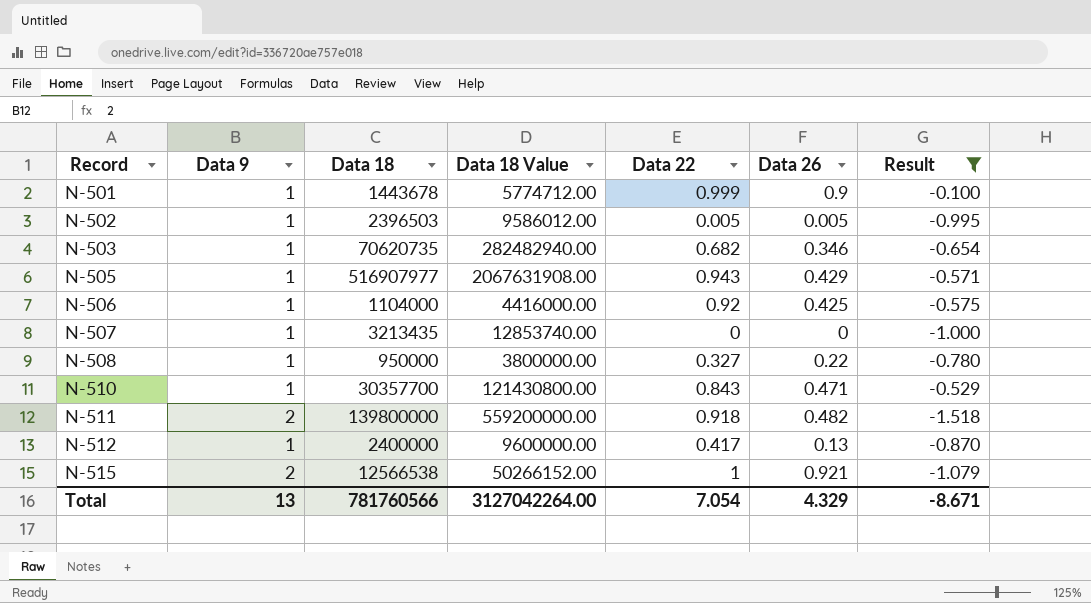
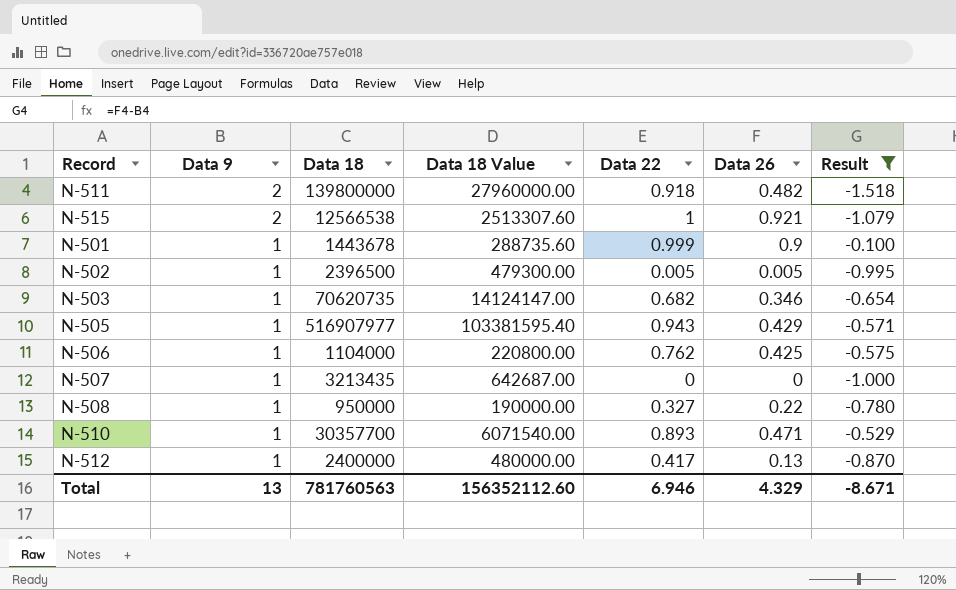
row order: Record ascending -> Data 9 descending
column Data 18 Value | formula: [Data 18] * 4 -> [Data 18] * 0.2
N-502 | Data 18: 2396503 -> 2396500
N-506 | Data 22: 0.92 -> 0.762
N-510 | Data 22: 0.843 -> 0.893
Total | Data 18: 781760566 -> 781760563
Total | Data 18 Value: 3127042264.00 -> 156352112.60
Total | Data 22: 7.054 -> 6.946

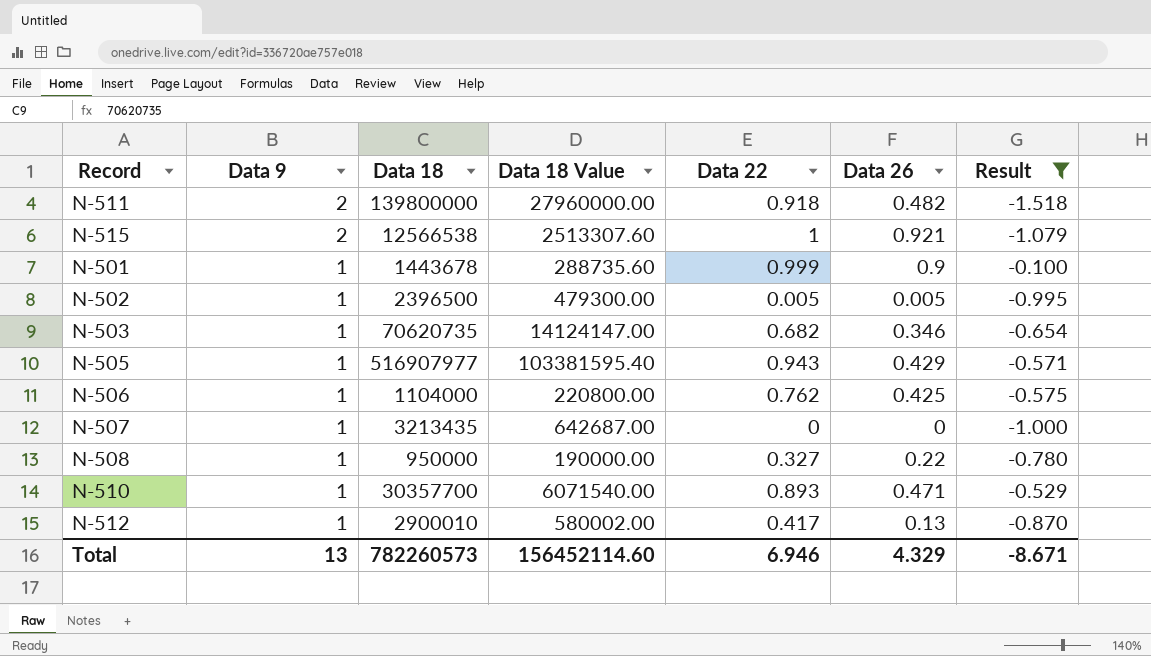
N-512 | Data 18: 2400000 -> 2900010
N-512 | Data 18 Value: 480000.00 -> 580002.00
Total | Data 18: 781760563 -> 782260573
Total | Data 18 Value: 156352112.60 -> 156452114.60

